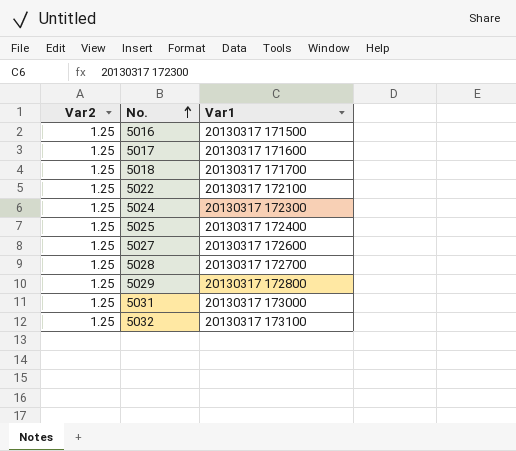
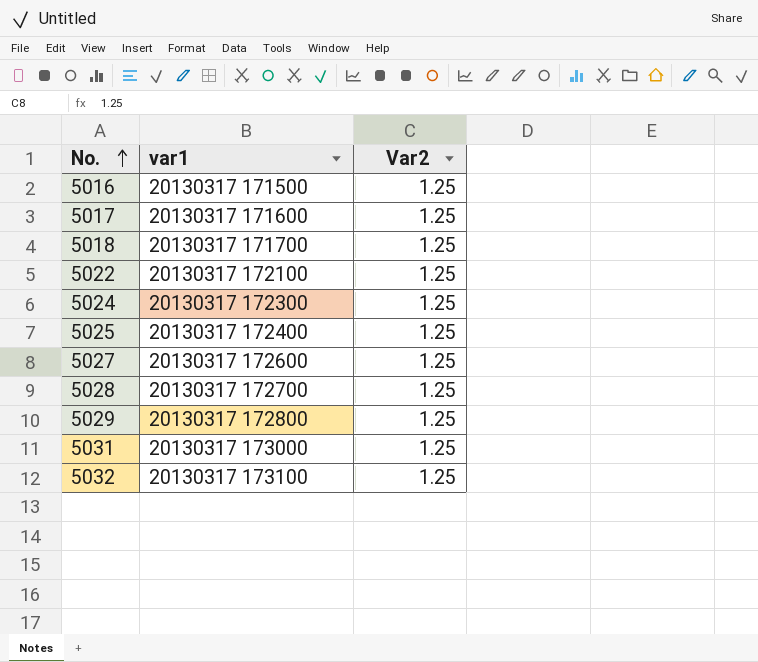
column name: Var1 -> var1
column Var2 | position: 1 -> 3

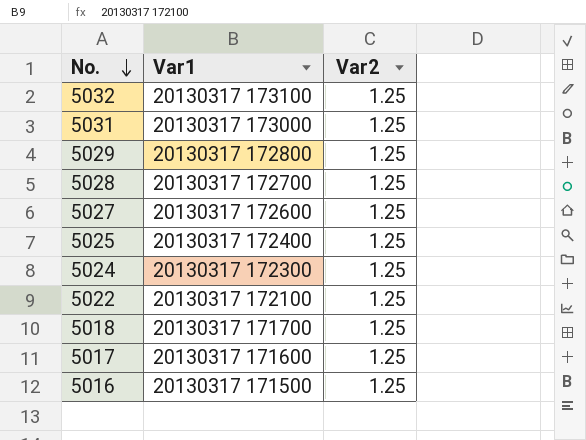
row order: No. ascending -> No. descending
column name: var1 -> Var1

